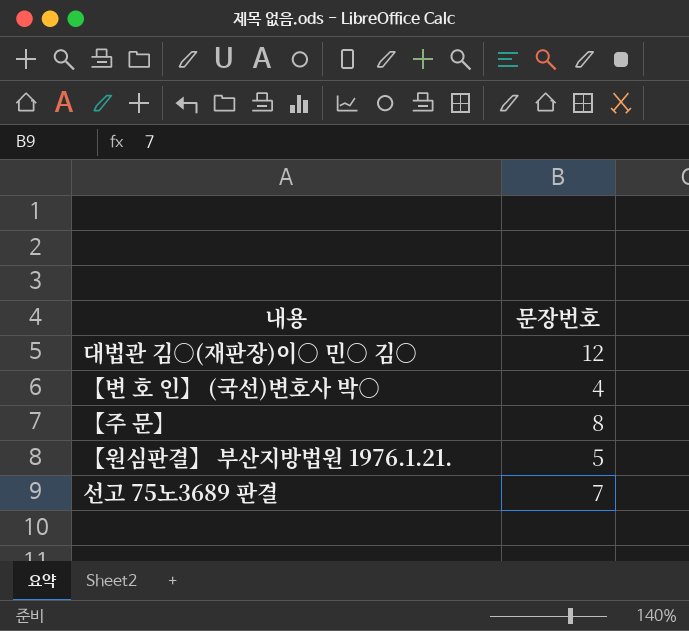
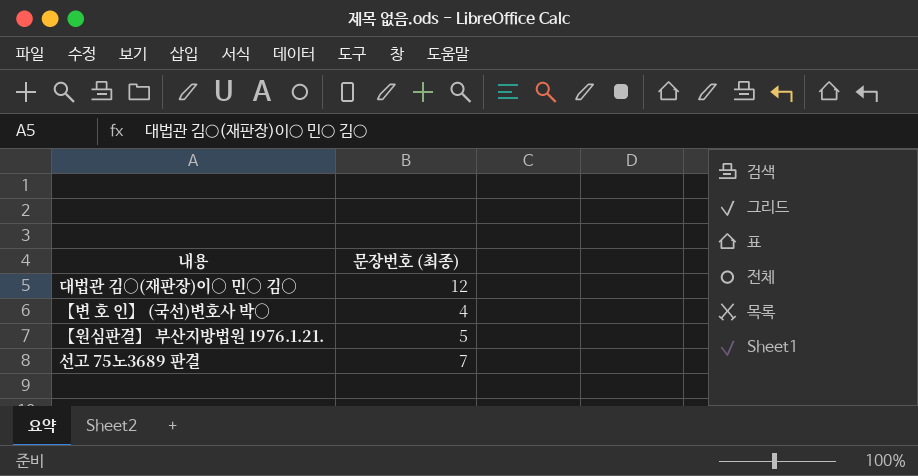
column name: 문장번호 -> 문장번호 (최종)
row 【주 문】: 8 -> none

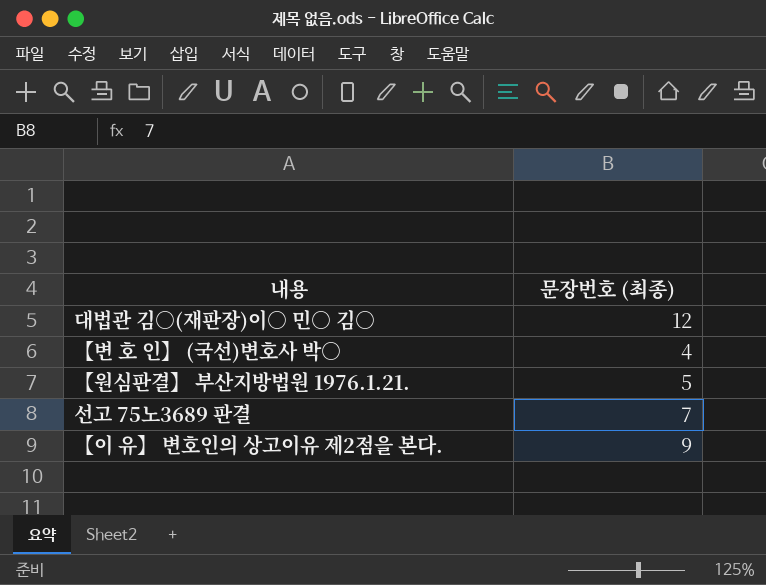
row 【이 유】 변호인의 상고이유 제2점을 본다.: none -> 9

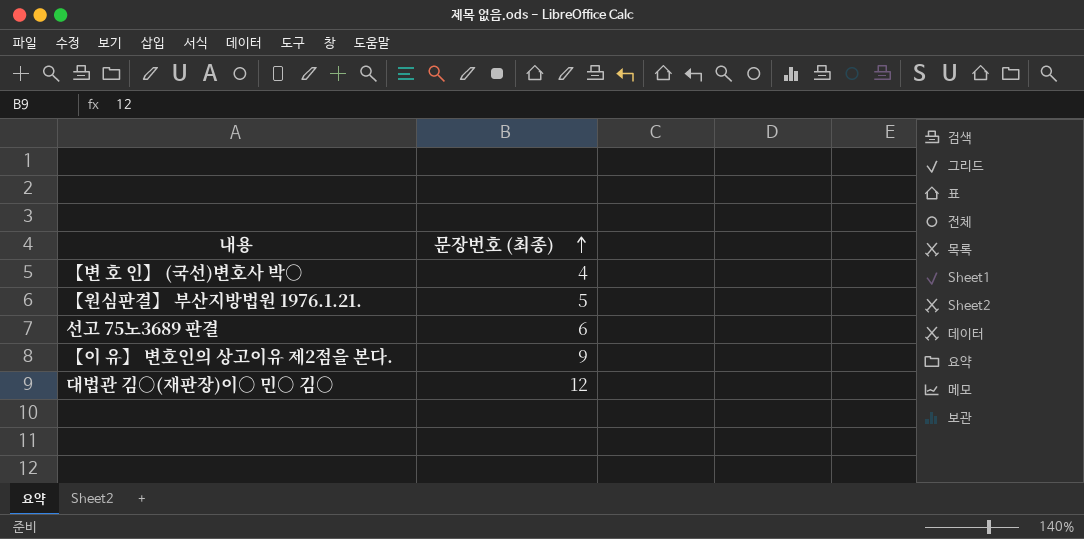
row order: none -> 문장번호 (최종) ascending
선고 75노3689 판결 | 문장번호 (최종): 7 -> 6

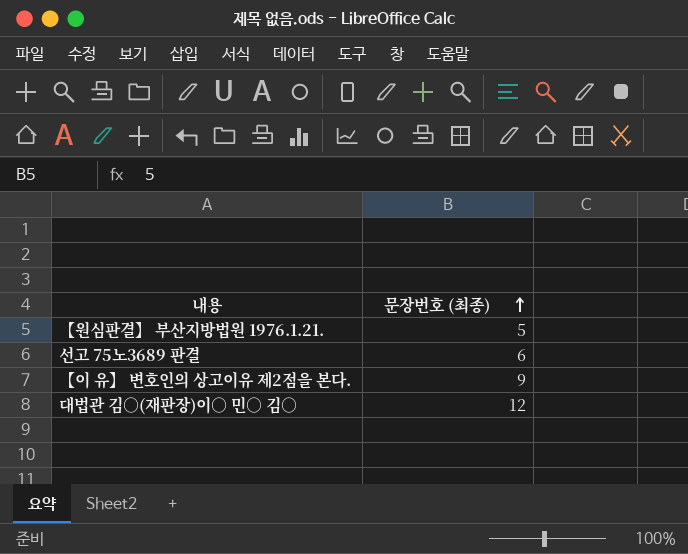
row 【변 호 인】 (국선)변호사 박○: 4 -> none

